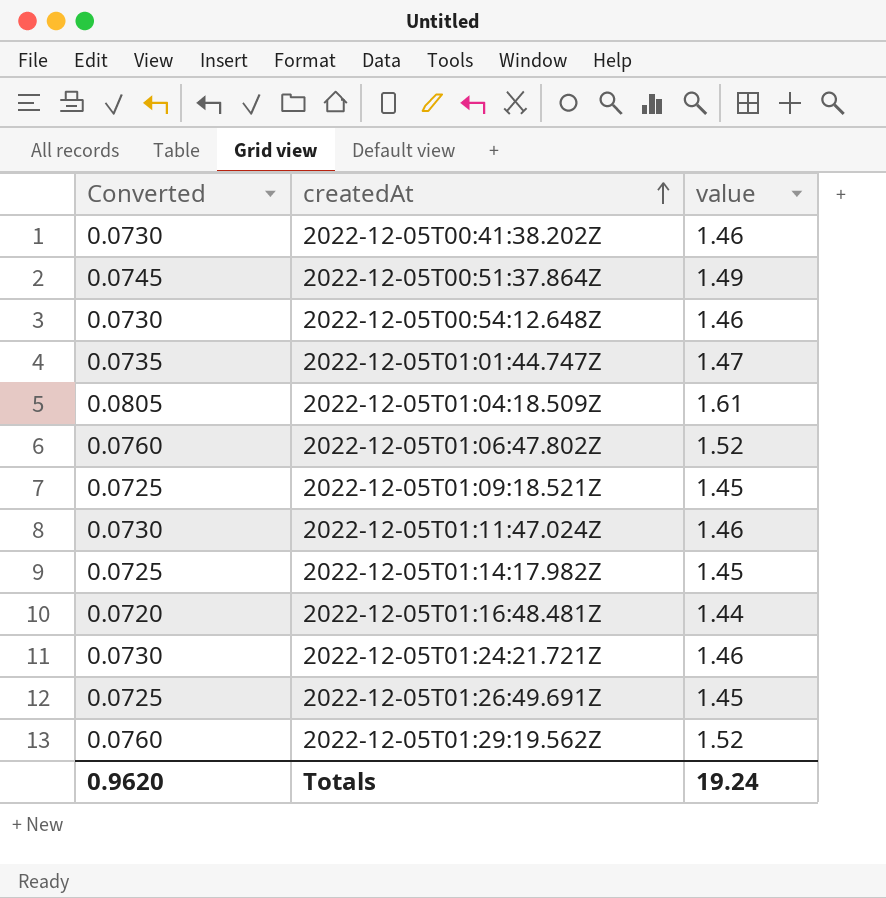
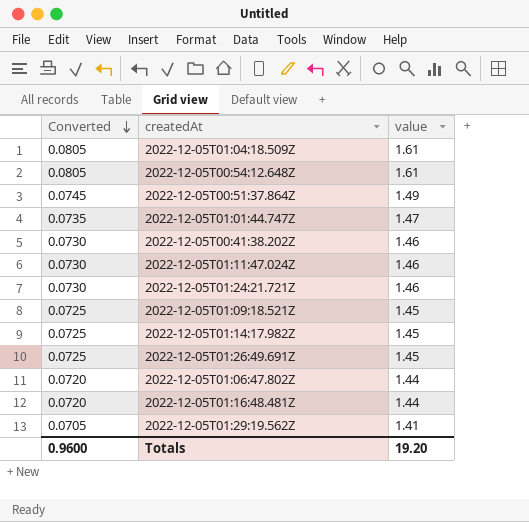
row order: createdAt ascending -> Converted descending
2022-12-05T00:54:12.648Z | Converted: 0.0730 -> 0.0805
2022-12-05T00:54:12.648Z | value: 1.46 -> 1.61
2022-12-05T01:06:47.802Z | Converted: 0.0760 -> 0.0720
2022-12-05T01:06:47.802Z | value: 1.52 -> 1.44
2022-12-05T01:29:19.562Z | Converted: 0.0760 -> 0.0705
2022-12-05T01:29:19.562Z | value: 1.52 -> 1.41
Totals | Converted: 0.9620 -> 0.9600
Totals | value: 19.24 -> 19.20

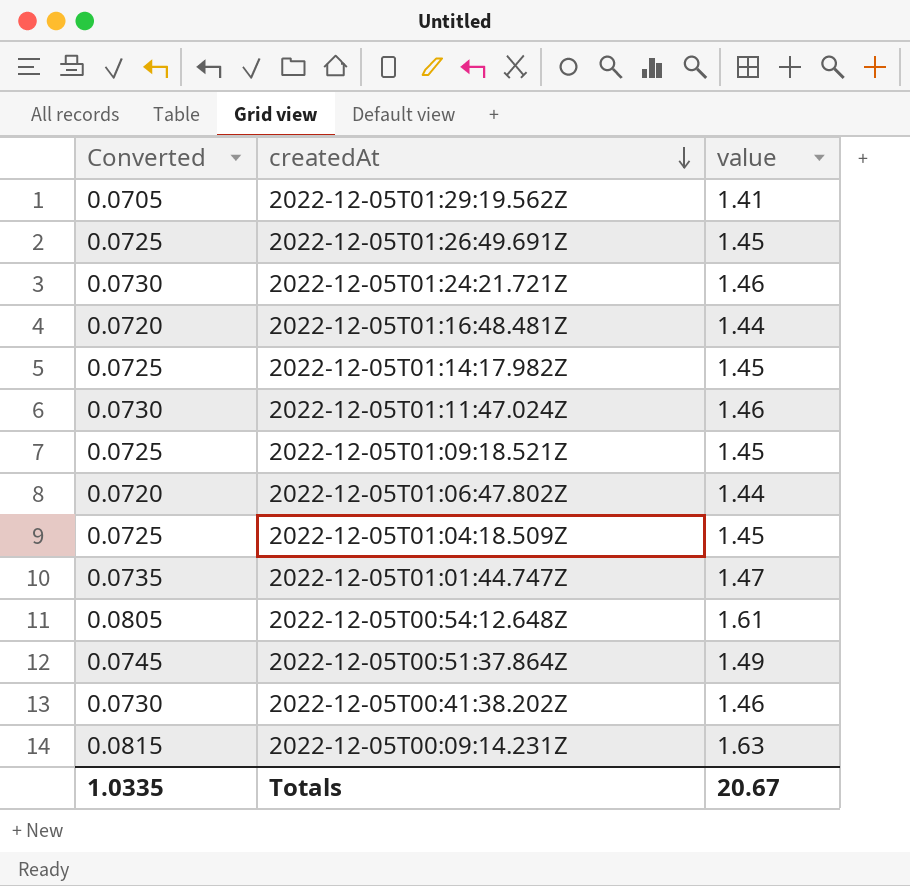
row order: Converted descending -> createdAt descending
2022-12-05T01:04:18.509Z | Converted: 0.0805 -> 0.0725
2022-12-05T01:04:18.509Z | value: 1.61 -> 1.45
row 2022-12-05T00:09:14.231Z: none -> 0.0815 | 1.63
Totals | Converted: 0.9600 -> 1.0335
Totals | value: 19.20 -> 20.67

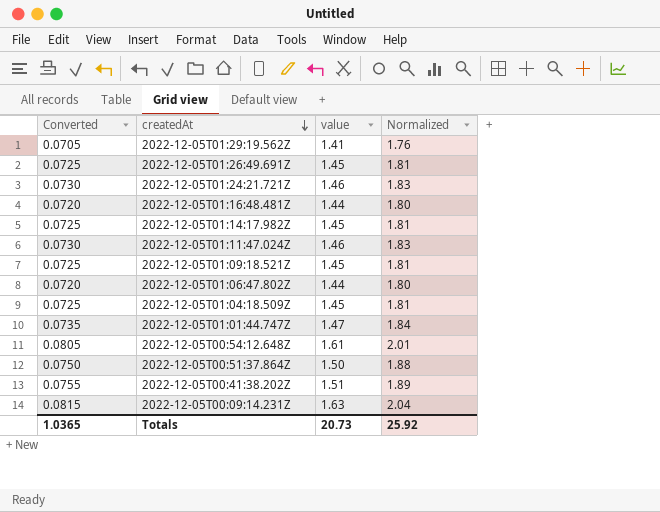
column Normalized | formula: none -> [value] * 1.25
2022-12-05T00:51:37.864Z | Converted: 0.0745 -> 0.0750
2022-12-05T00:51:37.864Z | value: 1.49 -> 1.50
2022-12-05T00:41:38.202Z | Converted: 0.0730 -> 0.0755
2022-12-05T00:41:38.202Z | value: 1.46 -> 1.51
Totals | Converted: 1.0335 -> 1.0365
Totals | value: 20.67 -> 20.73

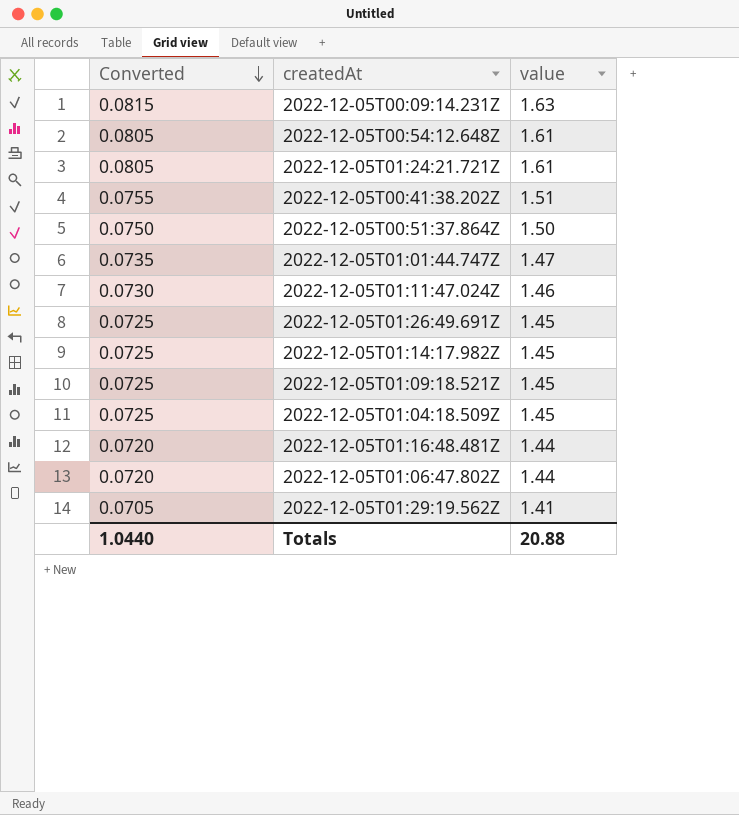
row order: createdAt descending -> Converted descending
column Normalized | formula: [value] * 1.25 -> none
2022-12-05T01:24:21.721Z | Converted: 0.0730 -> 0.0805
2022-12-05T01:24:21.721Z | value: 1.46 -> 1.61
Totals | Converted: 1.0365 -> 1.0440
Totals | value: 20.73 -> 20.88

